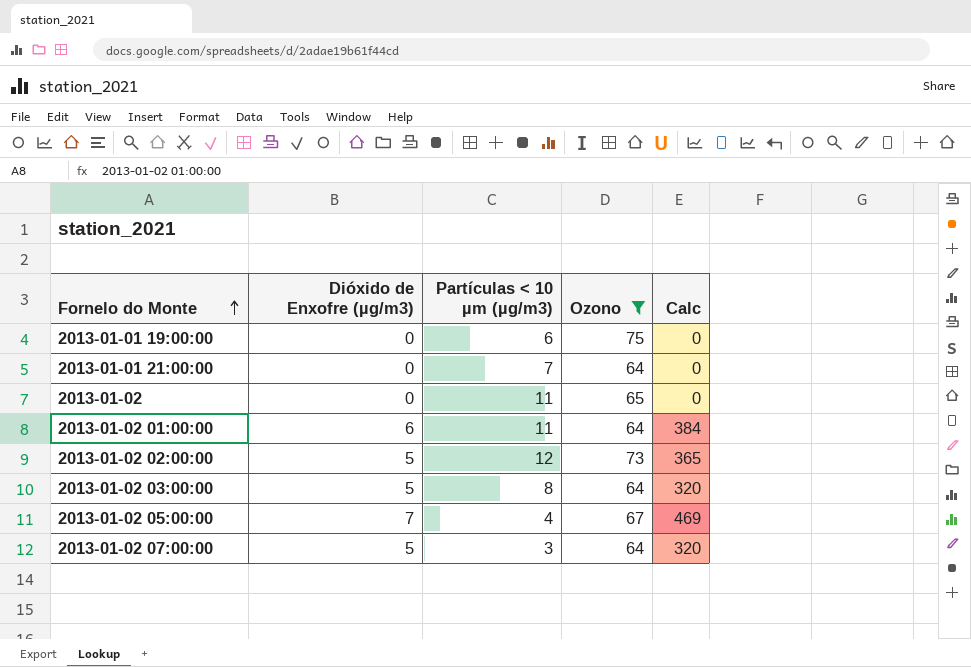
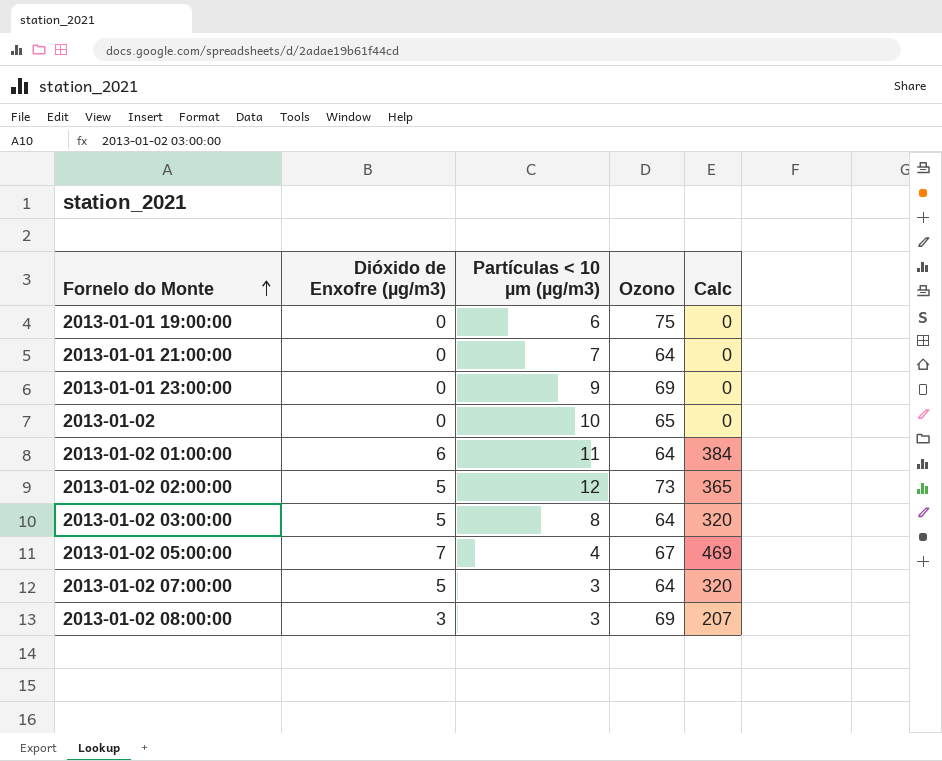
filter: Ozono != 69 -> none
2013-01-02 | Partículas < 10 µm (µg/m3): 11 -> 10

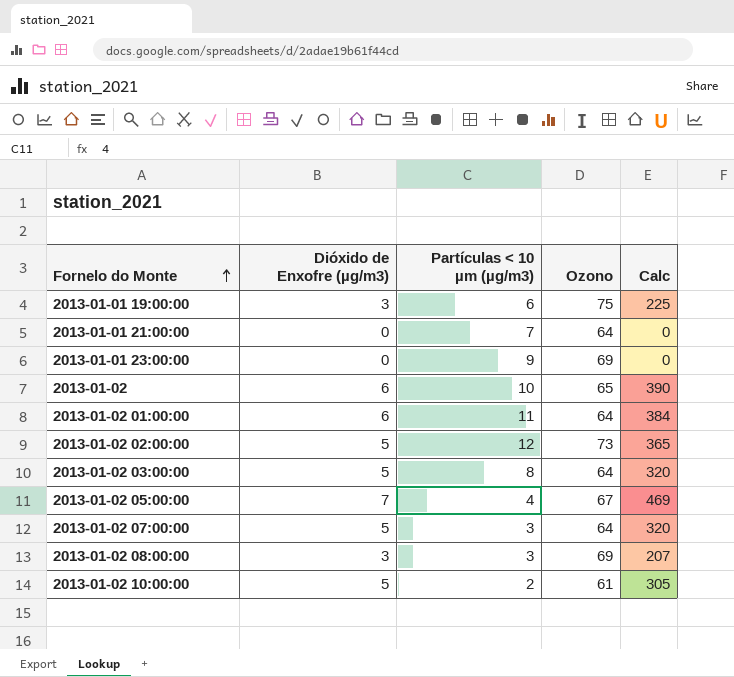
2013-01-01 19:00:00 | Dióxido de Enxofre (µg/m3): 0 -> 3
2013-01-01 19:00:00 | Calc: 0 -> 225
2013-01-02 | Dióxido de Enxofre (µg/m3): 0 -> 6
2013-01-02 | Calc: 0 -> 390
row 2013-01-02 10:00:00: none -> 5 | 2 | 61 | 305

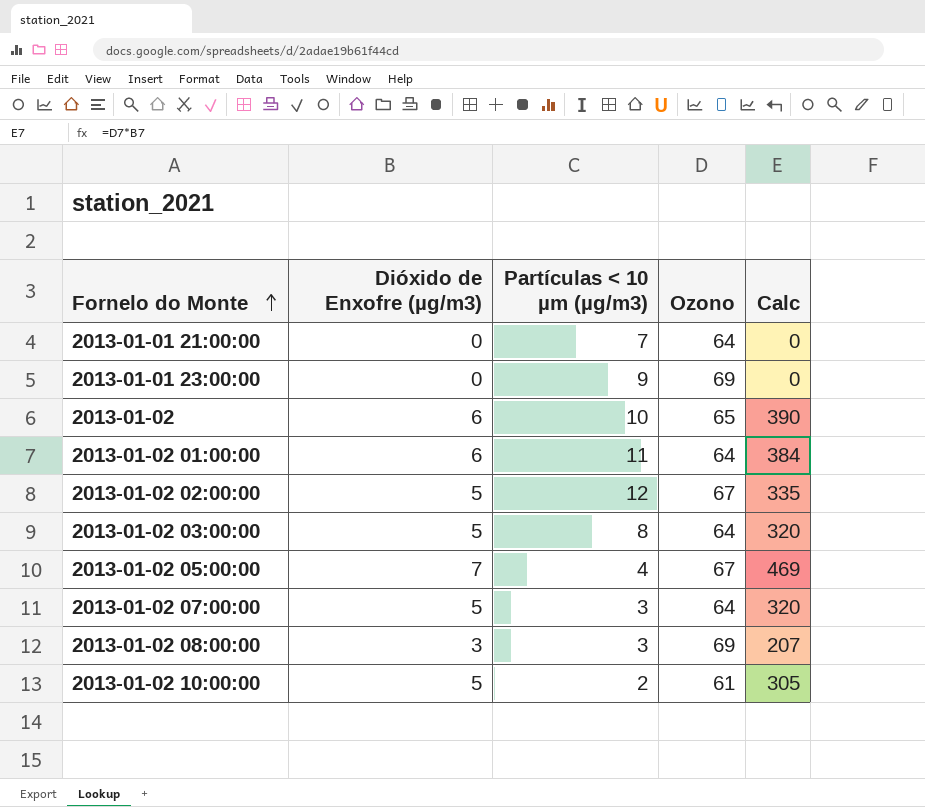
row 2013-01-01 19:00:00: 3 | 6 | 75 | 225 -> none
2013-01-02 02:00:00 | Ozono: 73 -> 67
2013-01-02 02:00:00 | Calc: 365 -> 335

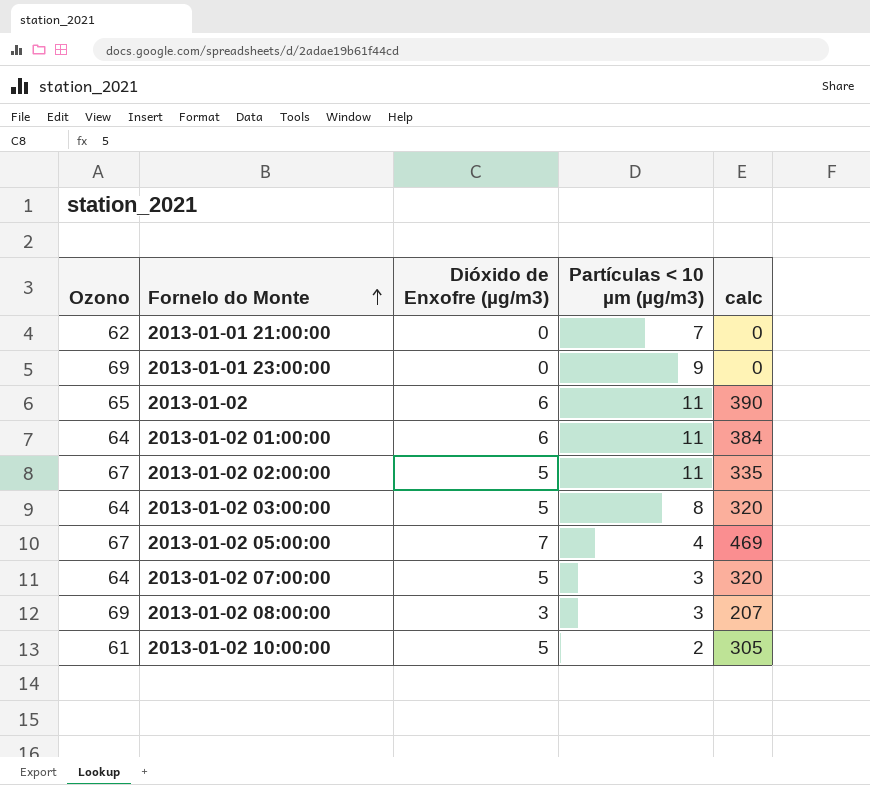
column Ozono | position: 4 -> 1
column name: Calc -> calc
2013-01-01 21:00:00 | Ozono: 64 -> 62
2013-01-02 | Partículas < 10 µm (µg/m3): 10 -> 11
2013-01-02 02:00:00 | Partículas < 10 µm (µg/m3): 12 -> 11

